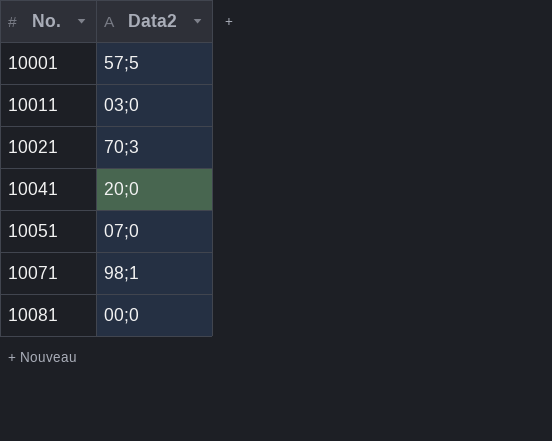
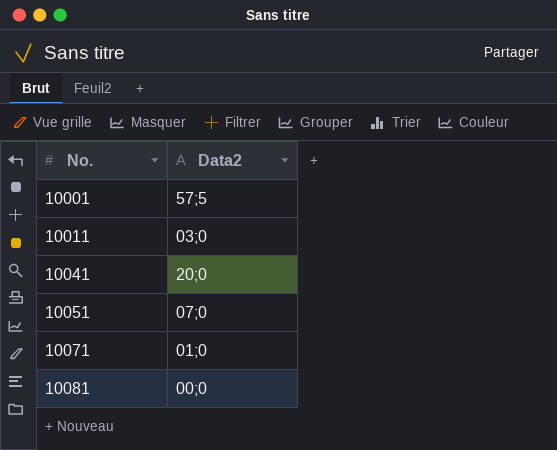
row 10021: 70;3 -> none
10071 | Data2: 98;1 -> 01;0

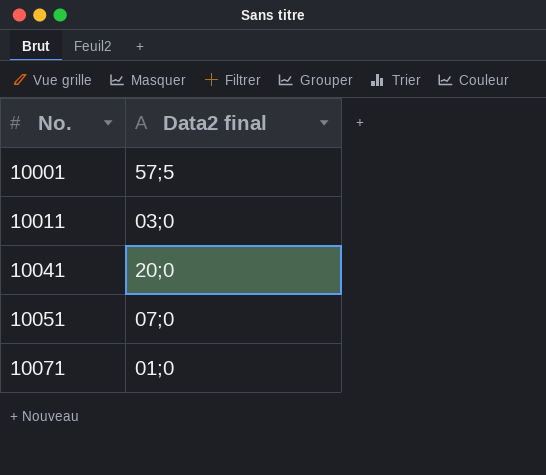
column name: Data2 -> Data2 final
row 10081: 00;0 -> none

